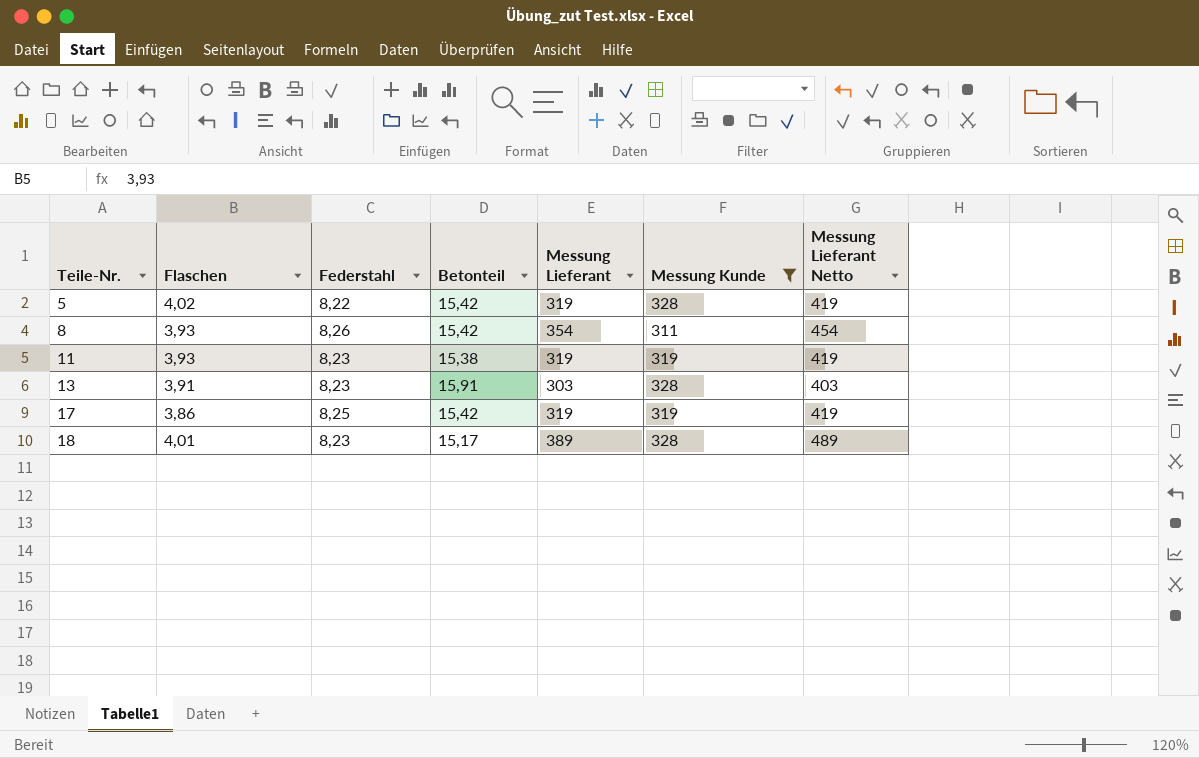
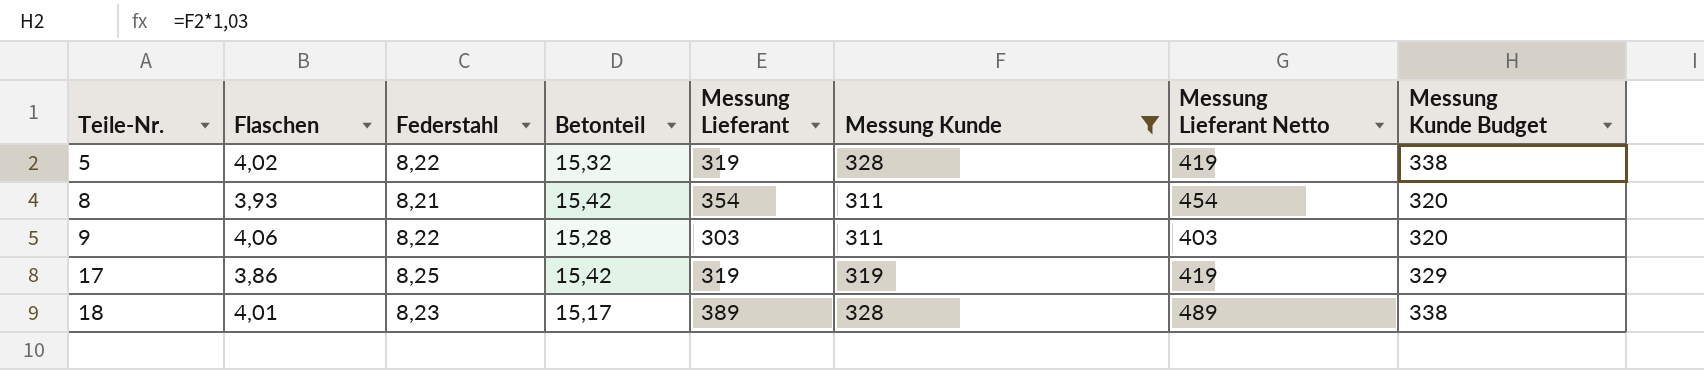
column Messung Kunde Budget | formula: none -> [Messung Kunde] * 1,03
row 11: 3,93 | 8,23 | 15,38 | 319 | 319 | 419 -> none
row 13: 3,91 | 8,23 | 15,91 | 303 | 328 | 403 -> none
5 | Betonteil: 15,42 -> 15,32
8 | Federstahl: 8,26 -> 8,21
row 9: none -> 4,06 | 8,22 | 15,28 | 303 | 311 | 403 | 320

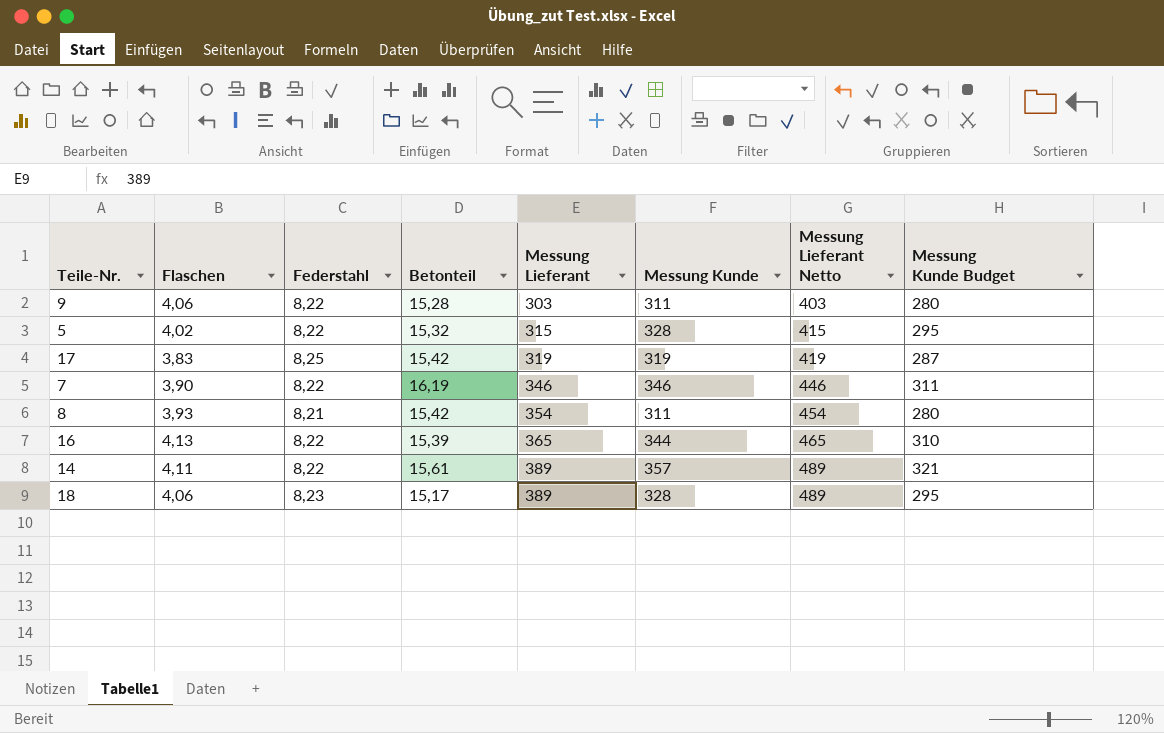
filter: Messung Kunde <= 328 -> none
row order: Teile-Nr. ascending -> Messung Lieferant ascending
column Messung Kunde Budget | formula: [Messung Kunde] * 1,03 -> [Messung Kunde] * 0,9
5 | Messung Lieferant: 319 -> 315
5 | Messung Lieferant Netto: 419 -> 415
17 | Flaschen: 3,86 -> 3,83
18 | Flaschen: 4,01 -> 4,06

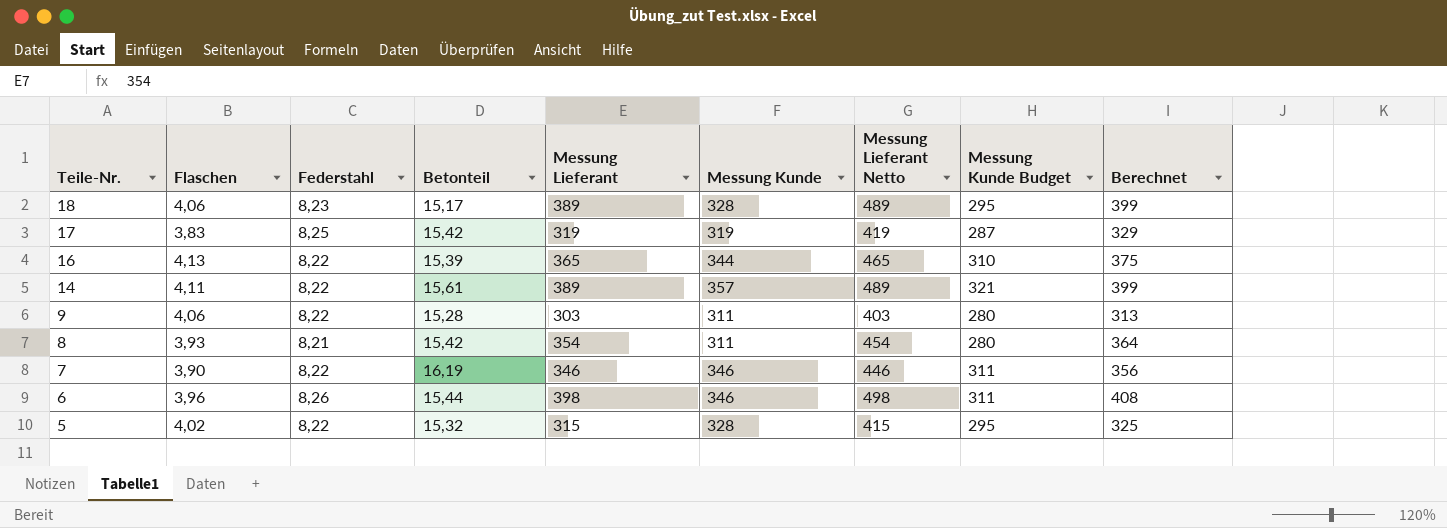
row order: Messung Lieferant ascending -> Teile-Nr. descending
column Berechnet | formula: none -> [Messung Lieferant] + 10
row 6: none -> 3,96 | 8,26 | 15,44 | 398 | 346 | 498 | 311 | 408

